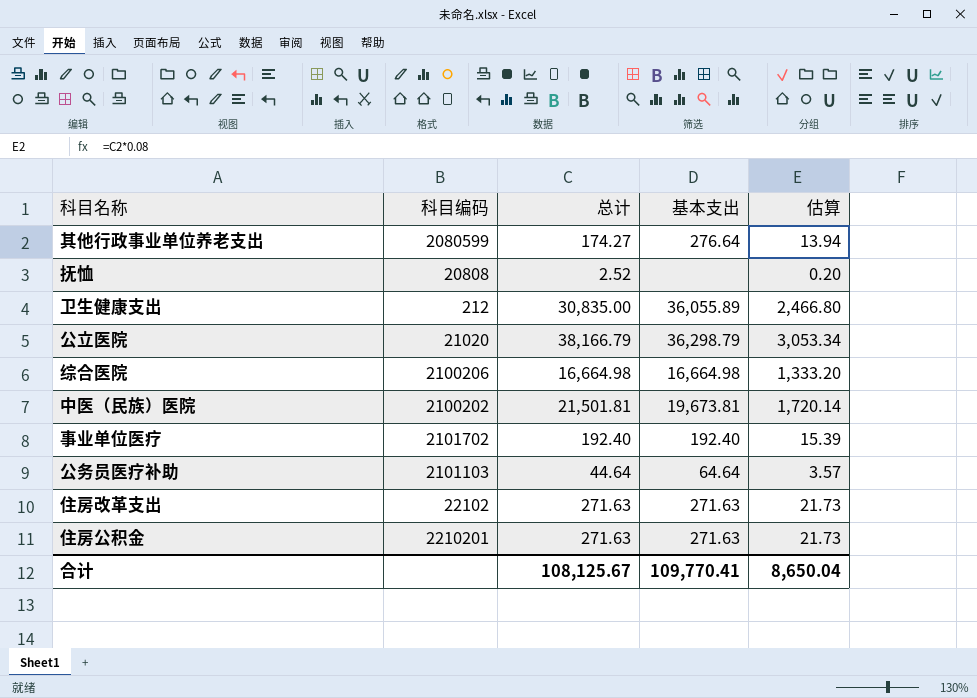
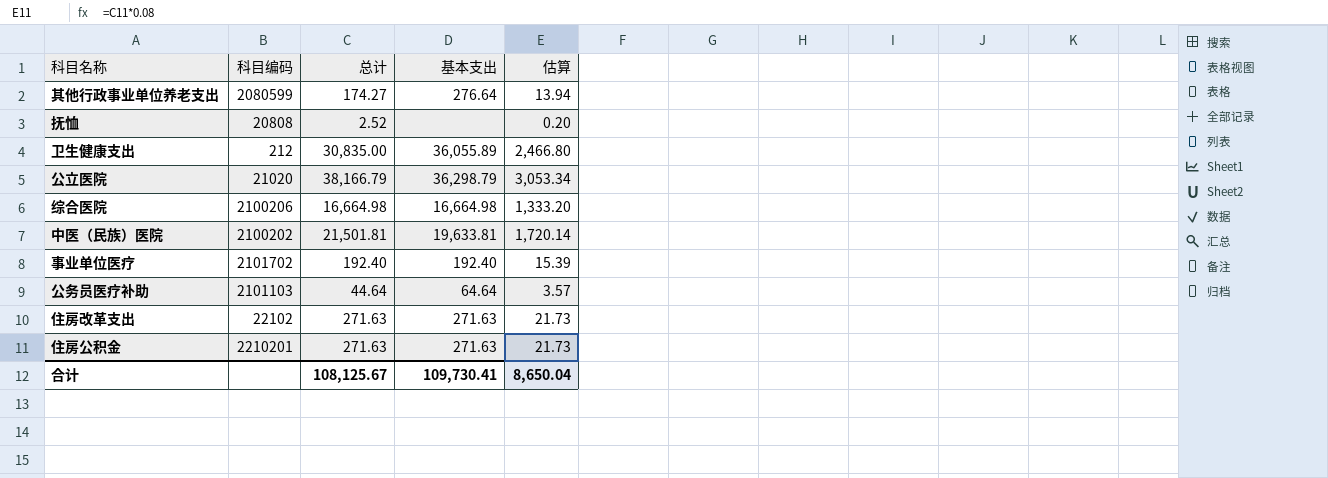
中医（民族）医院 | 基本支出: 19,673.81 -> 19,633.81
合计 | 基本支出: 109,770.41 -> 109,730.41

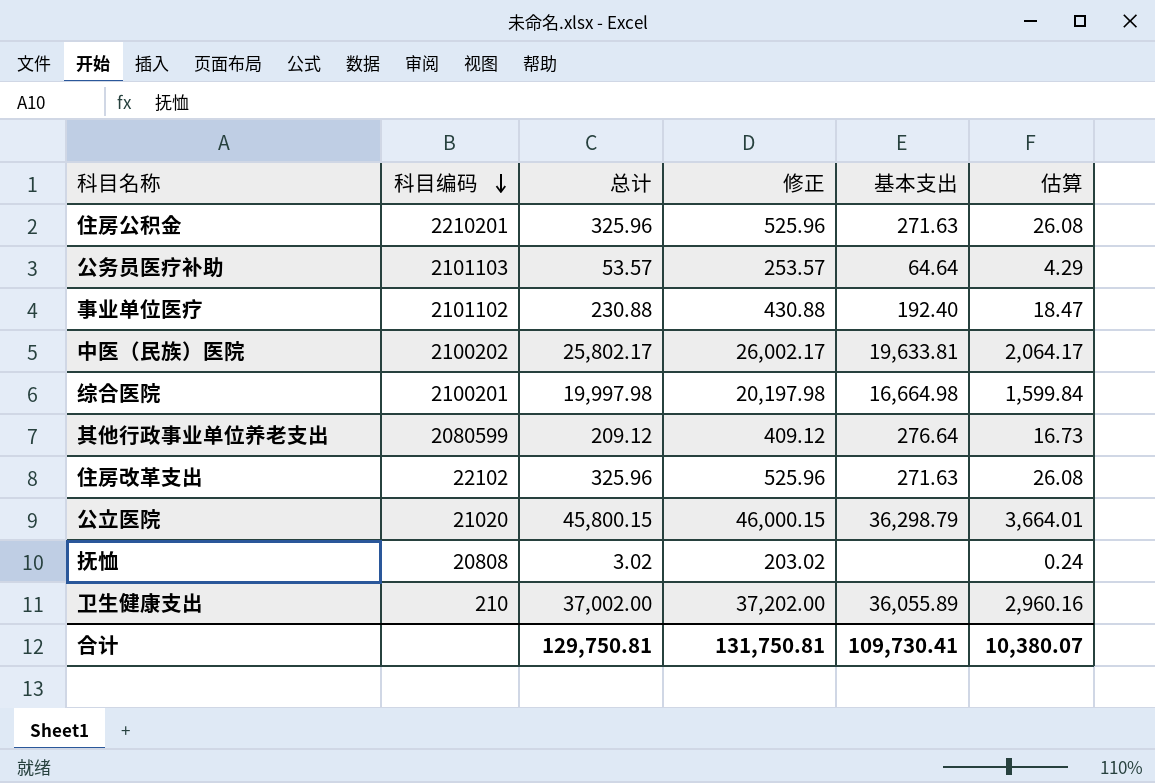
row order: none -> 科目编码 descending
column 修正 | formula: none -> [总计] + 200
住房公积金 | 总计: 271.63 -> 325.96
住房公积金 | 估算: 21.73 -> 26.08
公务员医疗补助 | 总计: 44.64 -> 53.57
公务员医疗补助 | 估算: 3.57 -> 4.29
事业单位医疗 | 科目编码: 2101702 -> 2101102
事业单位医疗 | 总计: 192.40 -> 230.88
事业单位医疗 | 估算: 15.39 -> 18.47
中医（民族）医院 | 总计: 21,501.81 -> 25,802.17
中医（民族）医院 | 估算: 1,720.14 -> 2,064.17
综合医院 | 科目编码: 2100206 -> 2100201
综合医院 | 总计: 16,664.98 -> 19,997.98
综合医院 | 估算: 1,333.20 -> 1,599.84
其他行政事业单位养老支出 | 总计: 174.27 -> 209.12
其他行政事业单位养老支出 | 估算: 13.94 -> 16.73
住房改革支出 | 总计: 271.63 -> 325.96
住房改革支出 | 估算: 21.73 -> 26.08
公立医院 | 总计: 38,166.79 -> 45,800.15
公立医院 | 估算: 3,053.34 -> 3,664.01
抚恤 | 总计: 2.52 -> 3.02
抚恤 | 估算: 0.20 -> 0.24
卫生健康支出 | 科目编码: 212 -> 210
卫生健康支出 | 总计: 30,835.00 -> 37,002.00
卫生健康支出 | 估算: 2,466.80 -> 2,960.16
合计 | 总计: 108,125.67 -> 129,750.81
合计 | 估算: 8,650.04 -> 10,380.07

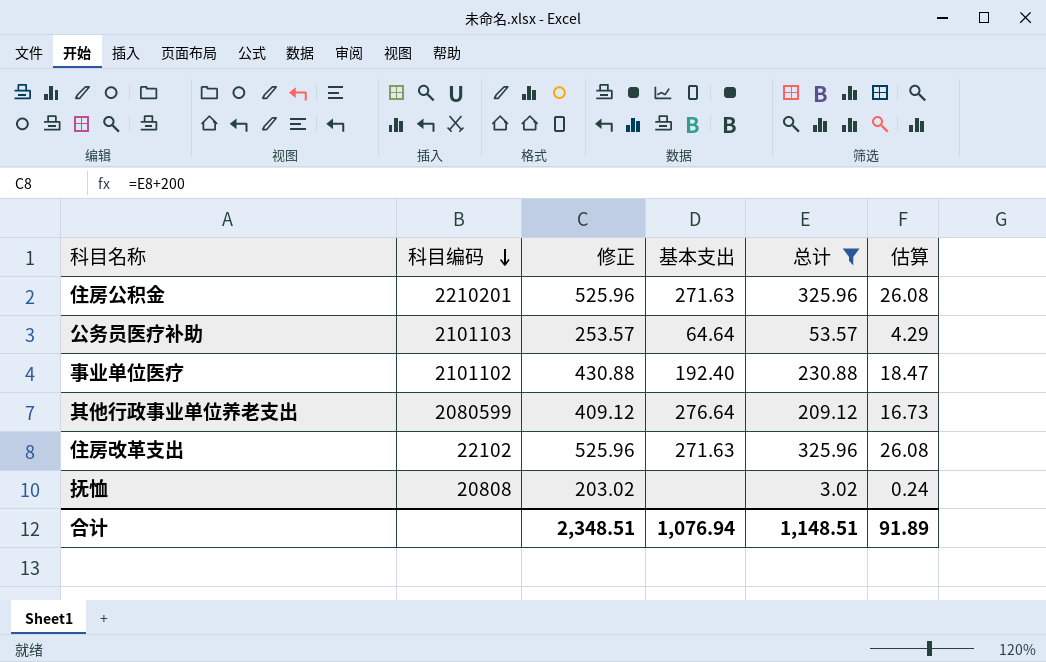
filter: none -> 总计 <= 325.96
column 总计 | position: 3 -> 5
合计 | 修正: 131,750.81 -> 2,348.51
合计 | 基本支出: 109,730.41 -> 1,076.94
合计 | 总计: 129,750.81 -> 1,148.51
合计 | 估算: 10,380.07 -> 91.89

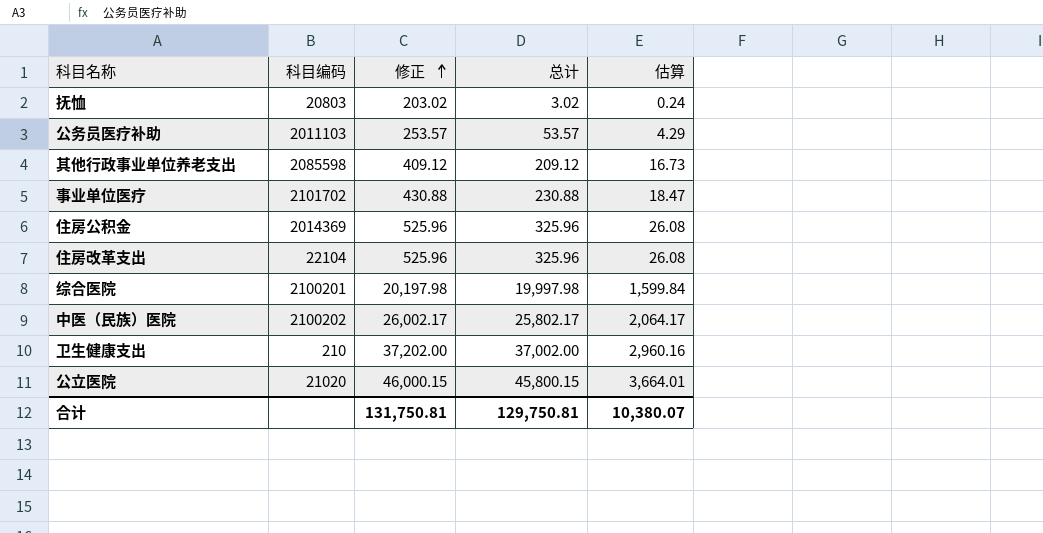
filter: 总计 <= 325.96 -> none
row order: 科目编码 descending -> 修正 ascending
column 基本支出 | position: 4 -> none
抚恤 | 科目编码: 20808 -> 20803
公务员医疗补助 | 科目编码: 2101103 -> 2011103
其他行政事业单位养老支出 | 科目编码: 2080599 -> 2085598
事业单位医疗 | 科目编码: 2101102 -> 2101702
住房公积金 | 科目编码: 2210201 -> 2014369
住房改革支出 | 科目编码: 22102 -> 22104
合计 | 修正: 2,348.51 -> 131,750.81
合计 | 总计: 1,148.51 -> 129,750.81
合计 | 估算: 91.89 -> 10,380.07

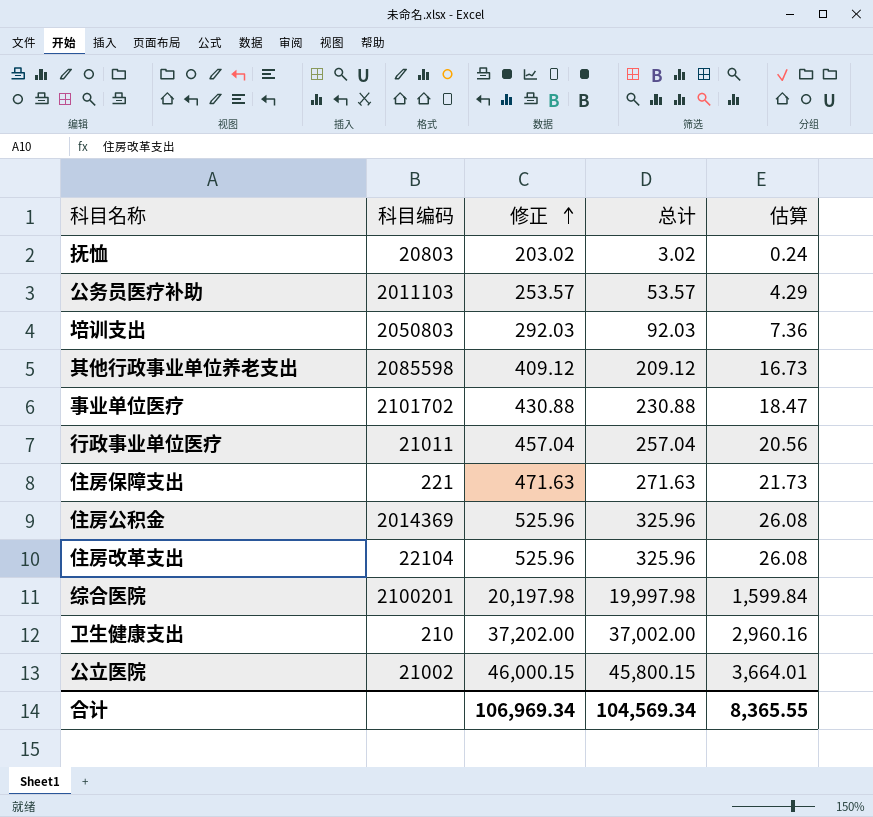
row 中医（民族）医院: 2100202 | 26,002.17 | 25,802.17 | 2,064.17 -> none
row 培训支出: none -> 2050803 | 292.03 | 92.03 | 7.36
row 行政事业单位医疗: none -> 21011 | 457.04 | 257.04 | 20.56
row 住房保障支出: none -> 221 | 471.63 | 271.63 | 21.73
公立医院 | 科目编码: 21020 -> 21002
合计 | 修正: 131,750.81 -> 106,969.34
合计 | 总计: 129,750.81 -> 104,569.34
合计 | 估算: 10,380.07 -> 8,365.55

